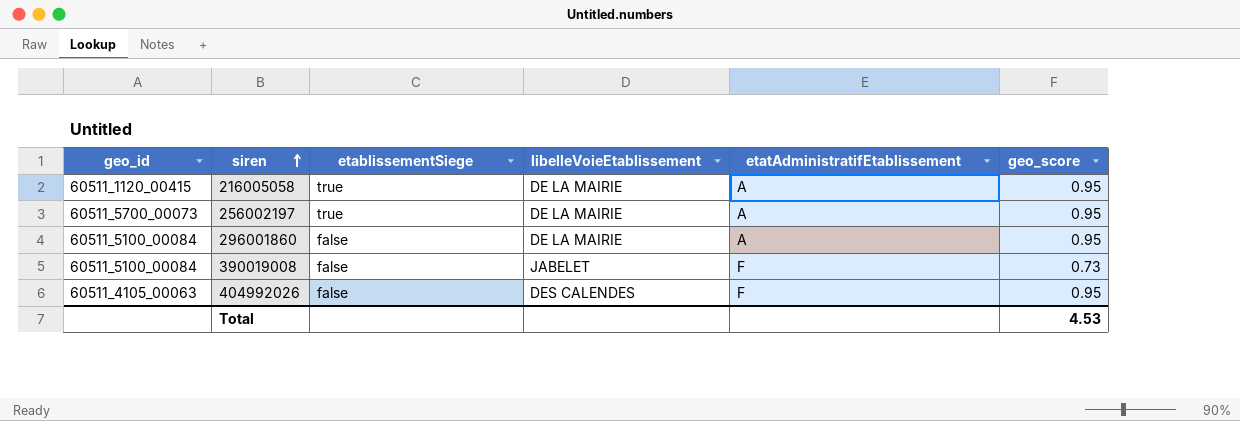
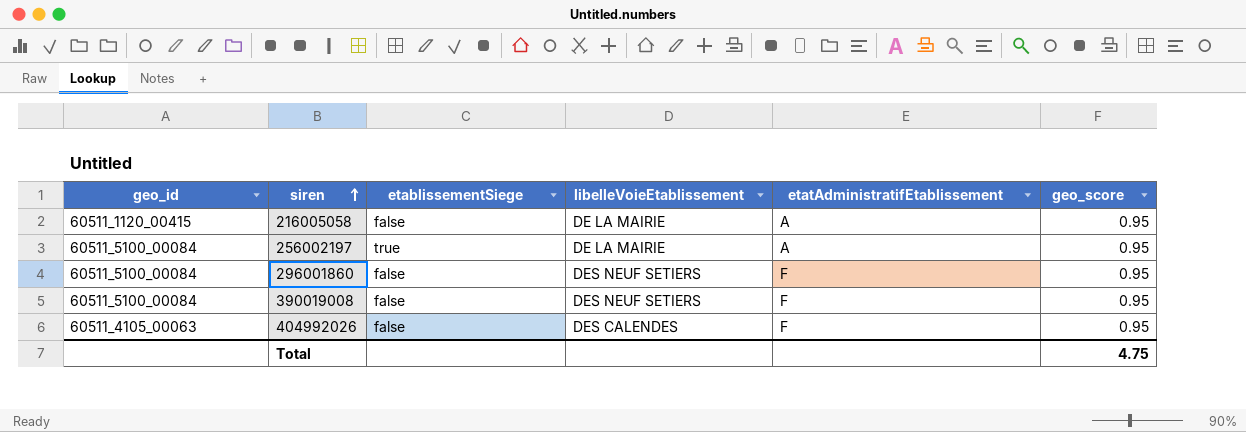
216005058 | etablissementSiege: true -> false
256002197 | geo_id: 60511_5700_00073 -> 60511_5100_00084
296001860 | libelleVoieEtablissement: DE LA MAIRIE -> DES NEUF SETIERS
296001860 | etatAdministratifEtablissement: A -> F
390019008 | libelleVoieEtablissement: JABELET -> DES NEUF SETIERS
390019008 | geo_score: 0.73 -> 0.95
Total | geo_score: 4.53 -> 4.75

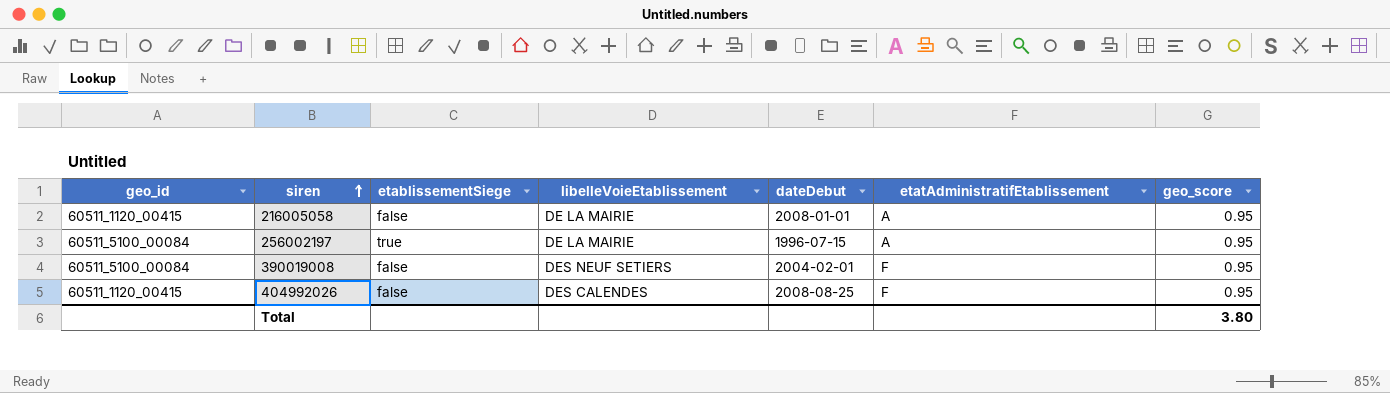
column dateDebut | position: none -> 5
row 296001860: 60511_5100_00084 | false | DES NEUF SETIERS | F | 0.95 -> none
404992026 | geo_id: 60511_4105_00063 -> 60511_1120_00415
Total | geo_score: 4.75 -> 3.80

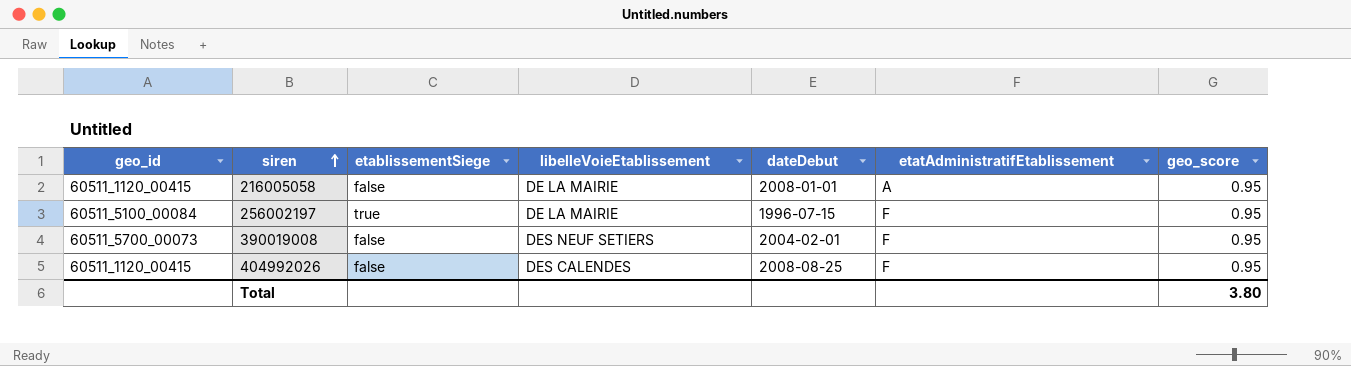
256002197 | etatAdministratifEtablissement: A -> F
390019008 | geo_id: 60511_5100_00084 -> 60511_5700_00073

